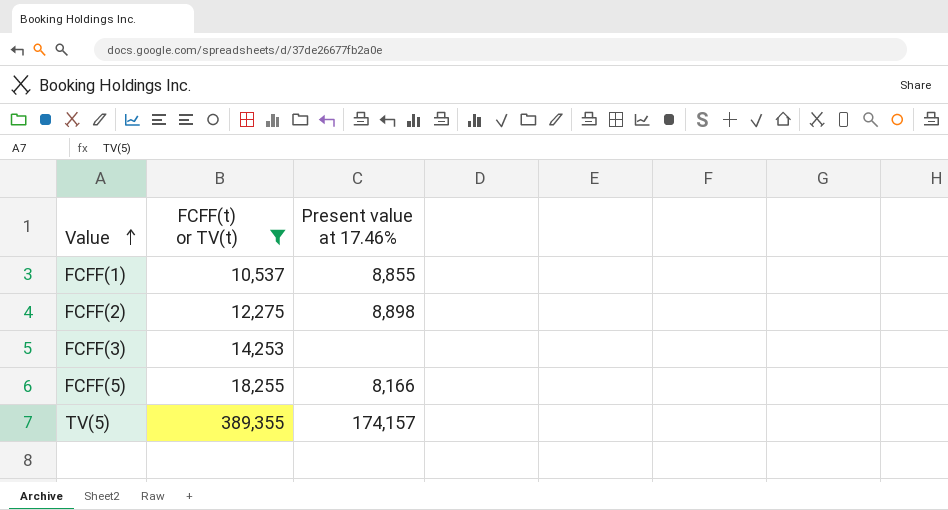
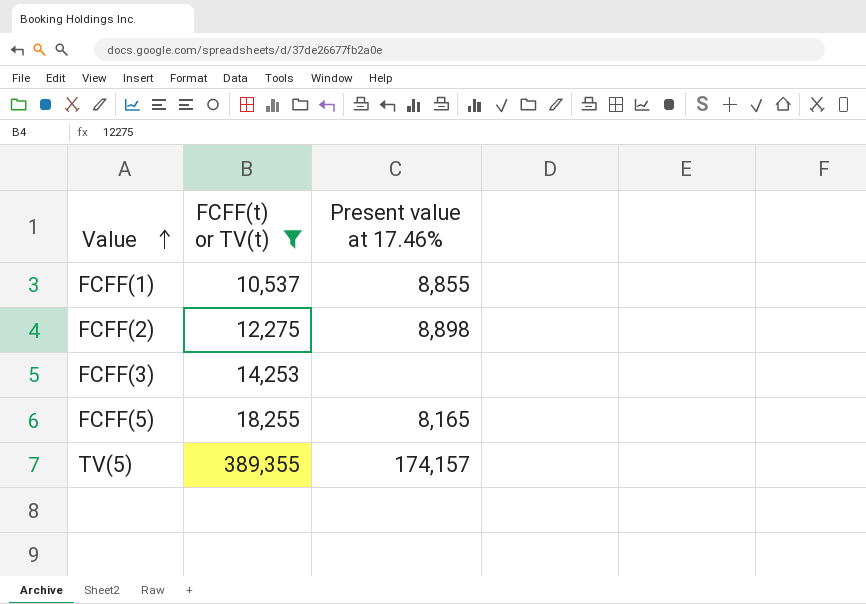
FCFF(5) | Present value at 17.46%: 8,166 -> 8,165

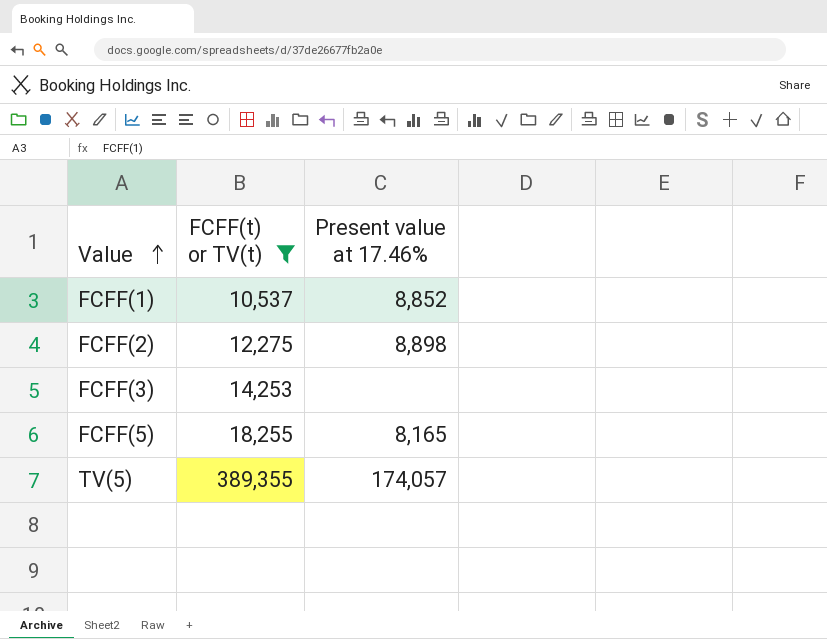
FCFF(1) | Present value at 17.46%: 8,855 -> 8,852
TV(5) | Present value at 17.46%: 174,157 -> 174,057

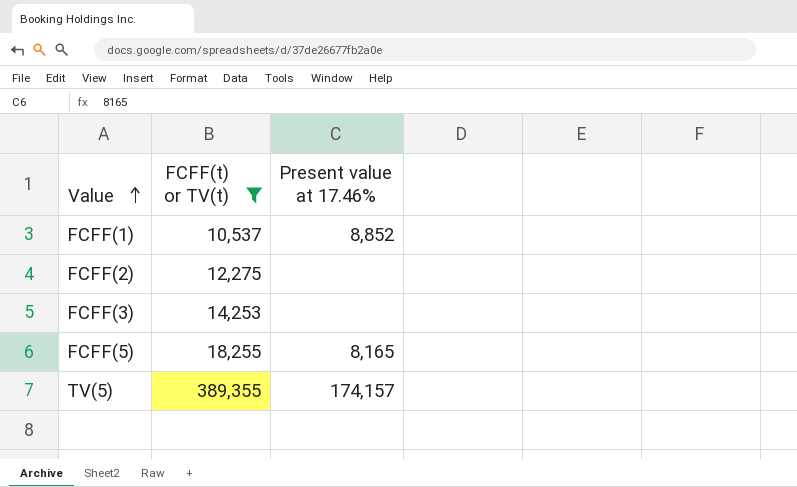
FCFF(2) | Present value at 17.46%: 8,898 -> none
TV(5) | Present value at 17.46%: 174,057 -> 174,157

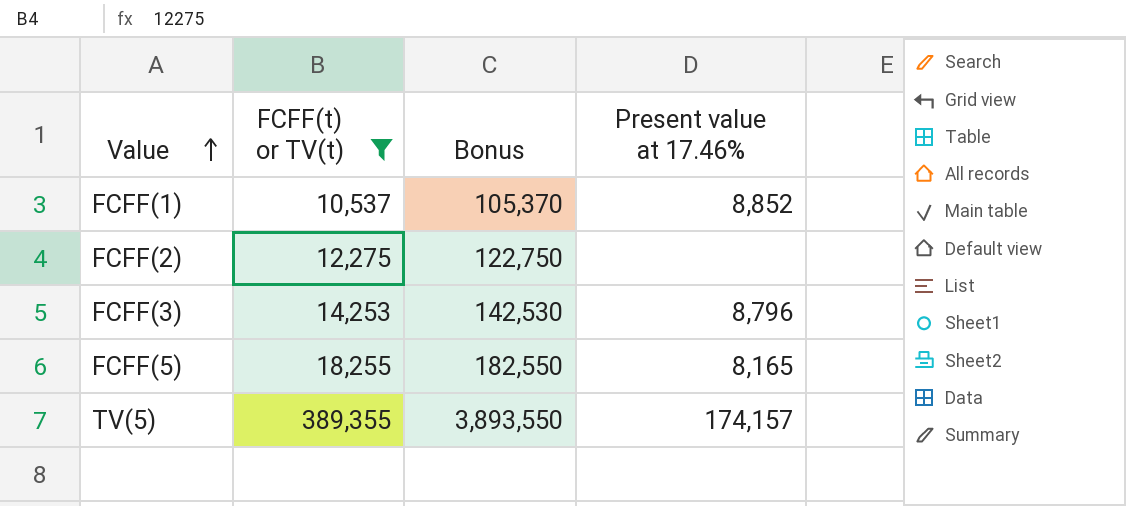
column Bonus | formula: none -> [FCFF(t) or TV(t)] * 10
FCFF(3) | Present value at 17.46%: none -> 8,796

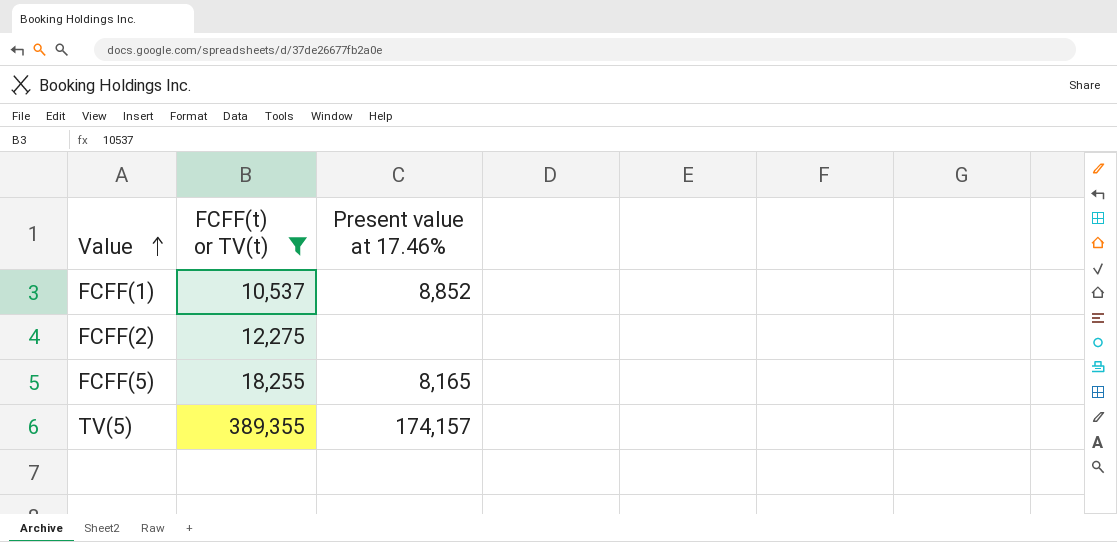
column Bonus | formula: [FCFF(t) or TV(t)] * 10 -> none
row FCFF(3): 14,253 | 142,530 | 8,796 -> none

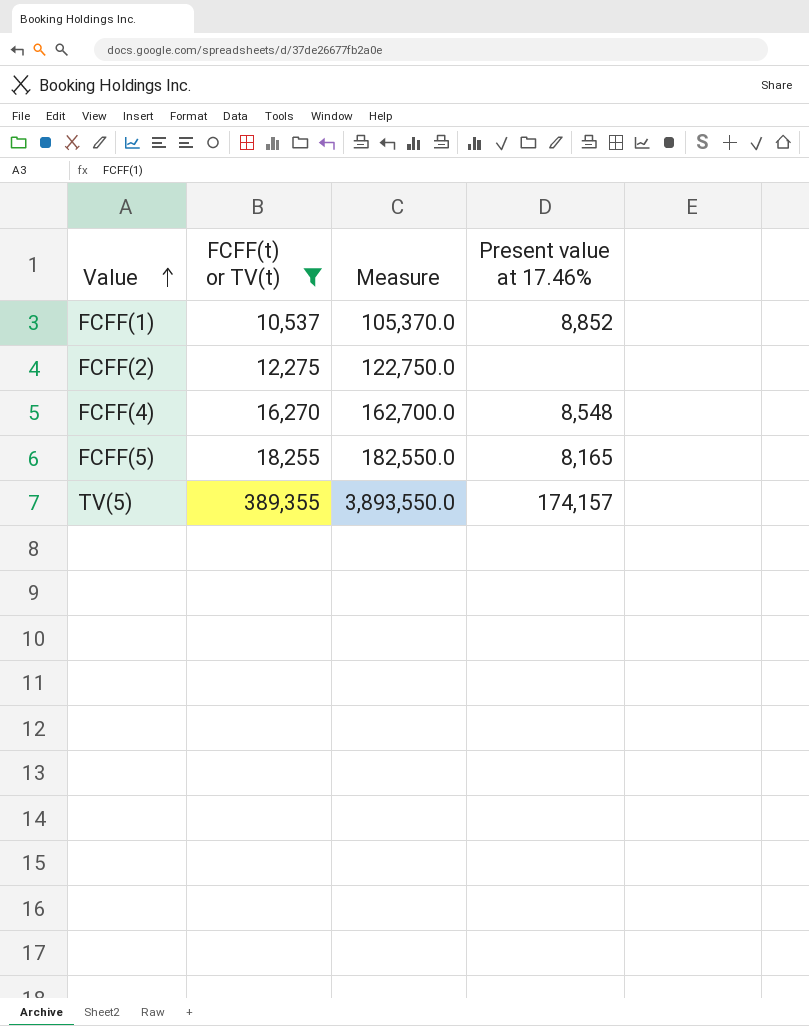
column Measure | formula: none -> [FCFF(t) or TV(t)] * 10
row FCFF(4): none -> 16,270 | 162,700.0 | 8,548

